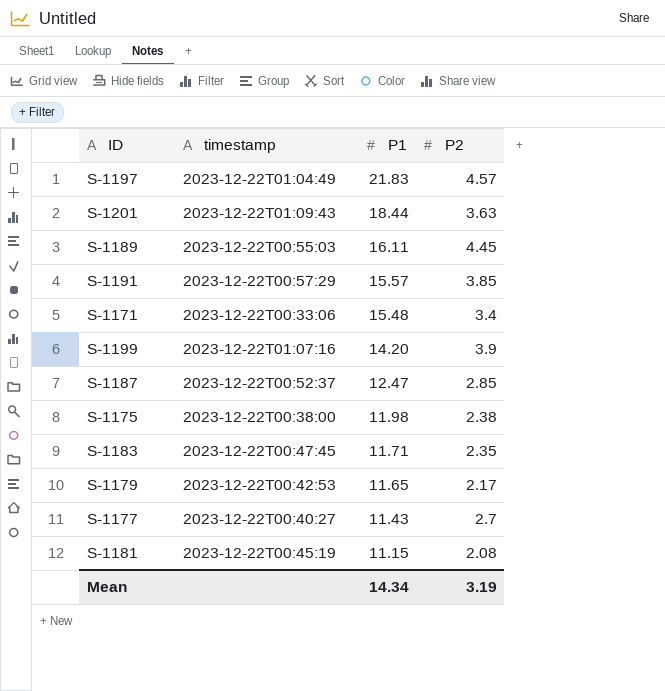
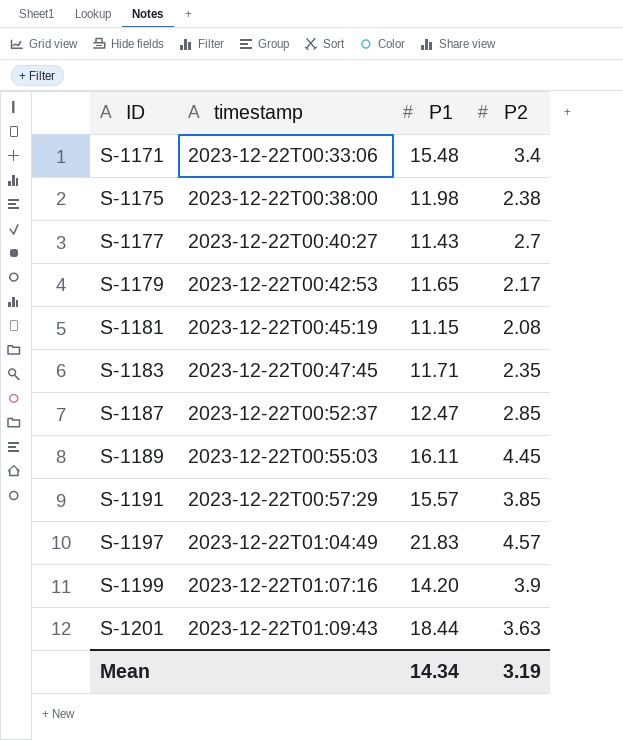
row order: P1 descending -> ID ascending

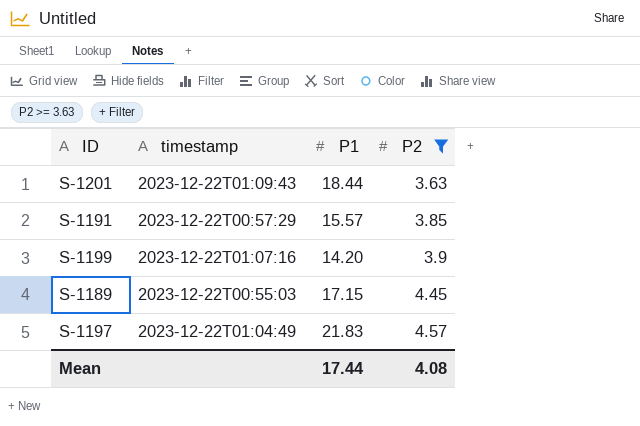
filter: none -> P2 >= 3.63
row order: ID ascending -> P2 ascending
S-1189 | P1: 16.11 -> 17.15
Mean | P1: 14.34 -> 17.44
Mean | P2: 3.19 -> 4.08

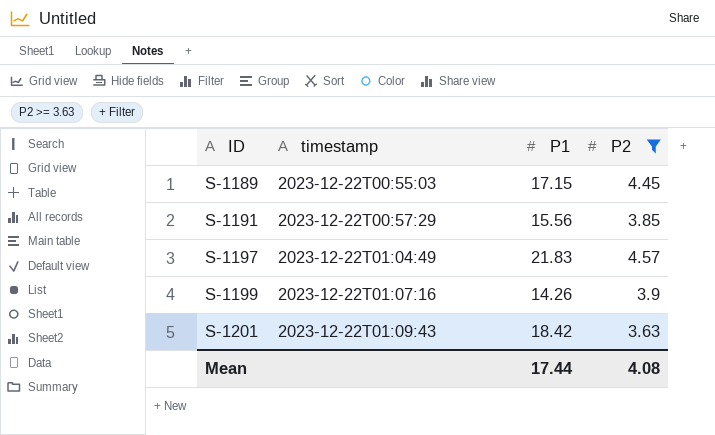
row order: P2 ascending -> ID ascending
S-1191 | P1: 15.57 -> 15.56
S-1199 | P1: 14.20 -> 14.26
S-1201 | P1: 18.44 -> 18.42

